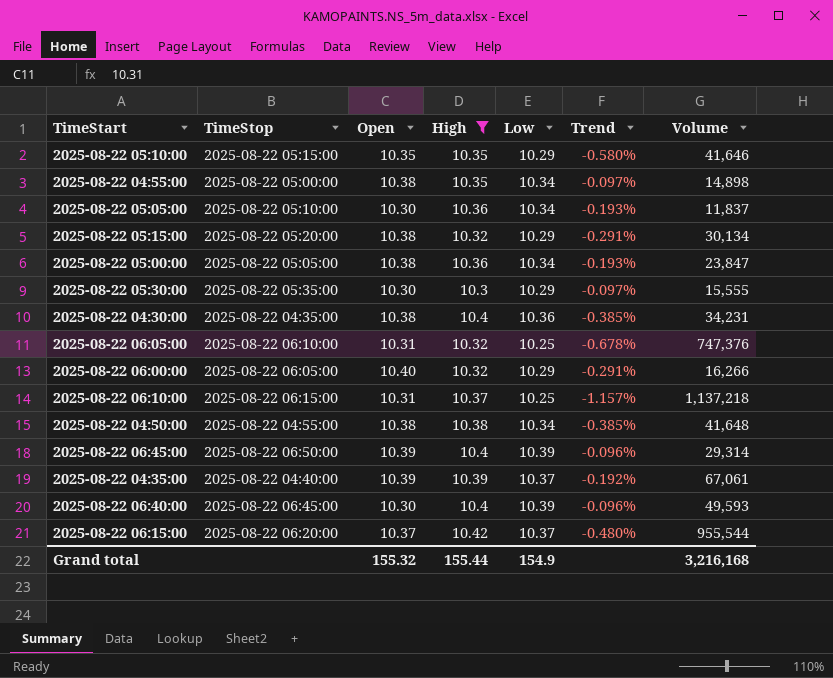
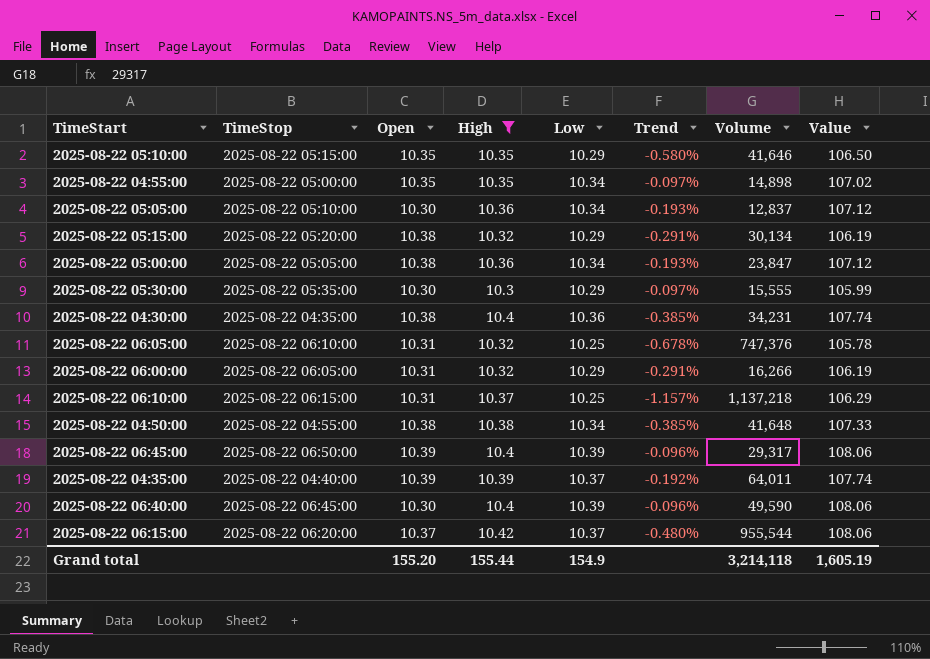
column Value | formula: none -> [High] * [Low]
2025-08-22 04:55:00 | Open: 10.38 -> 10.35
2025-08-22 05:05:00 | Volume: 11,837 -> 12,837
2025-08-22 06:00:00 | Open: 10.40 -> 10.31
2025-08-22 06:45:00 | Volume: 29,314 -> 29,317
2025-08-22 04:35:00 | Volume: 67,061 -> 64,011
2025-08-22 06:40:00 | Volume: 49,593 -> 49,590
Grand total | Open: 155.32 -> 155.20
Grand total | Volume: 3,216,168 -> 3,214,118

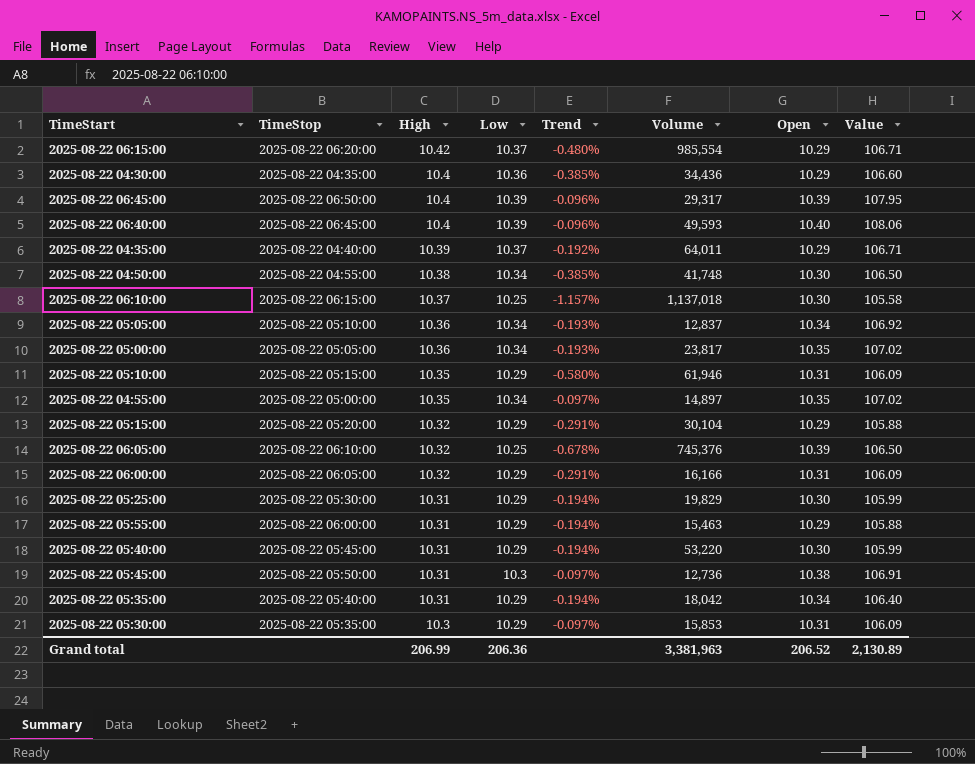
filter: High != 10.31 -> none
row order: none -> High descending
column Open | position: 3 -> 7
column Value | formula: [High] * [Low] -> [Low] * [Open]
2025-08-22 06:15:00 | Volume: 955,544 -> 985,554
2025-08-22 06:15:00 | Open: 10.37 -> 10.29
2025-08-22 04:30:00 | Volume: 34,231 -> 34,436
2025-08-22 04:30:00 | Open: 10.38 -> 10.29
2025-08-22 06:40:00 | Volume: 49,590 -> 49,593
2025-08-22 06:40:00 | Open: 10.30 -> 10.40
2025-08-22 04:35:00 | Open: 10.39 -> 10.29
2025-08-22 04:50:00 | Volume: 41,648 -> 41,748
2025-08-22 04:50:00 | Open: 10.38 -> 10.30
2025-08-22 06:10:00 | Volume: 1,137,218 -> 1,137,018
2025-08-22 06:10:00 | Open: 10.31 -> 10.30
2025-08-22 05:05:00 | Open: 10.30 -> 10.34
2025-08-22 05:00:00 | Volume: 23,847 -> 23,817
2025-08-22 05:00:00 | Open: 10.38 -> 10.35
2025-08-22 05:10:00 | Volume: 41,646 -> 61,946
2025-08-22 05:10:00 | Open: 10.35 -> 10.31
2025-08-22 04:55:00 | Volume: 14,898 -> 14,897
2025-08-22 05:15:00 | Volume: 30,134 -> 30,104
2025-08-22 05:15:00 | Open: 10.38 -> 10.29
2025-08-22 06:05:00 | Volume: 747,376 -> 745,376
2025-08-22 06:05:00 | Open: 10.31 -> 10.39
2025-08-22 06:00:00 | Volume: 16,266 -> 16,166
2025-08-22 05:30:00 | Volume: 15,555 -> 15,853
2025-08-22 05:30:00 | Open: 10.30 -> 10.31
Grand total | High: 155.44 -> 206.99
Grand total | Low: 154.9 -> 206.36
Grand total | Volume: 3,214,118 -> 3,381,963
Grand total | Open: 155.20 -> 206.52
Grand total | Value: 1,605.19 -> 2,130.89

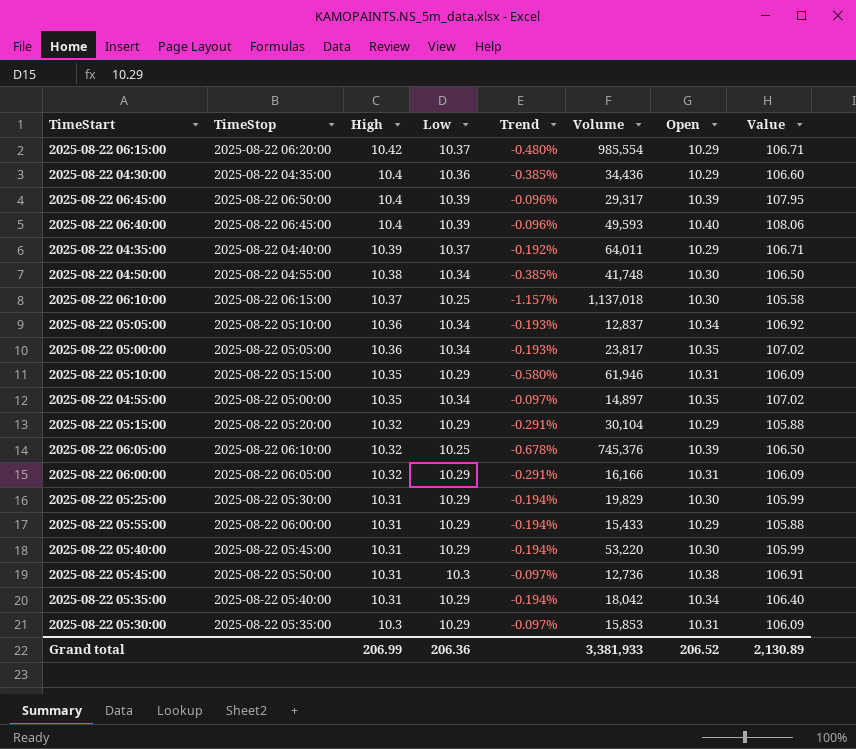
2025-08-22 05:55:00 | Volume: 15,463 -> 15,433
Grand total | Volume: 3,381,963 -> 3,381,933

